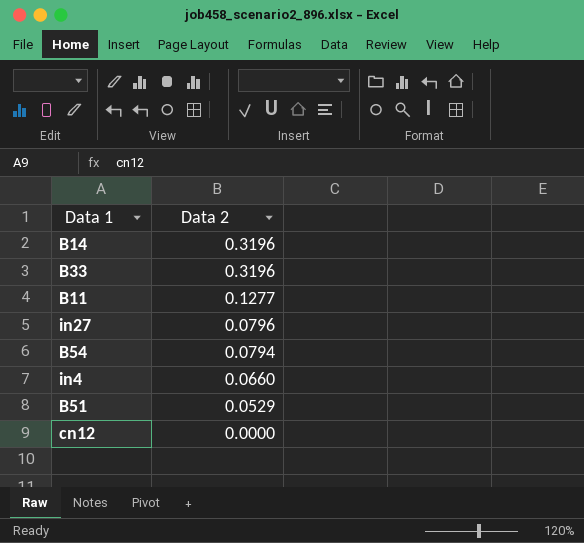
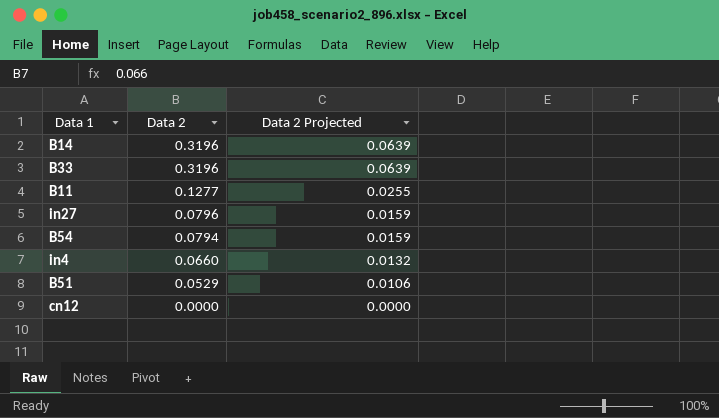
column Data 2 Projected | formula: none -> [Data 2] * 0.2

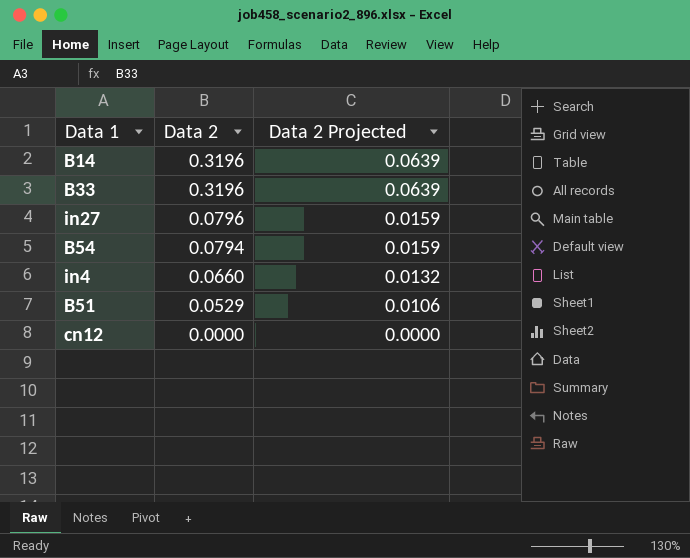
row B11: 0.1277 | 0.0255 -> none

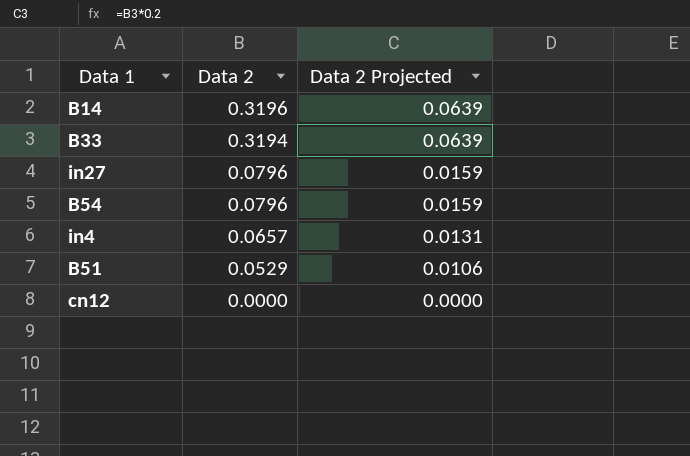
B33 | Data 2: 0.3196 -> 0.3194
B54 | Data 2: 0.0794 -> 0.0796
in4 | Data 2: 0.0660 -> 0.0657
in4 | Data 2 Projected: 0.0132 -> 0.0131

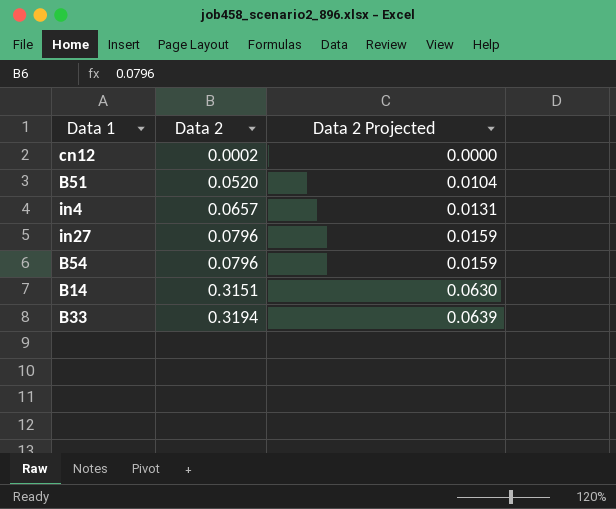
row order: Data 2 descending -> Data 2 ascending
cn12 | Data 2: 0.0000 -> 0.0002
B51 | Data 2: 0.0529 -> 0.0520
B51 | Data 2 Projected: 0.0106 -> 0.0104
B14 | Data 2: 0.3196 -> 0.3151
B14 | Data 2 Projected: 0.0639 -> 0.0630

